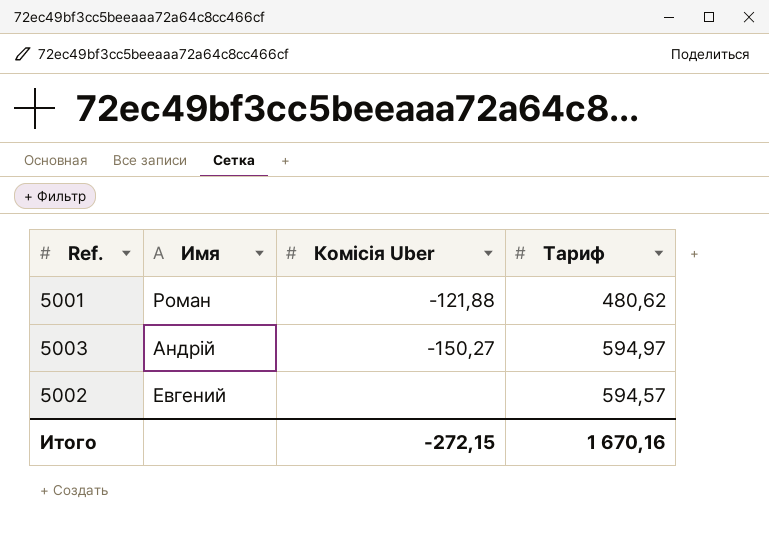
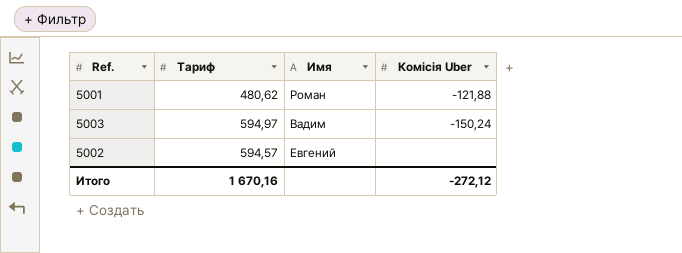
column Тариф | position: 4 -> 2
5003 | Имя: Андрій -> Вадим
5003 | Комісія Uber: -150,27 -> -150,24
Итого | Комісія Uber: -272,15 -> -272,12

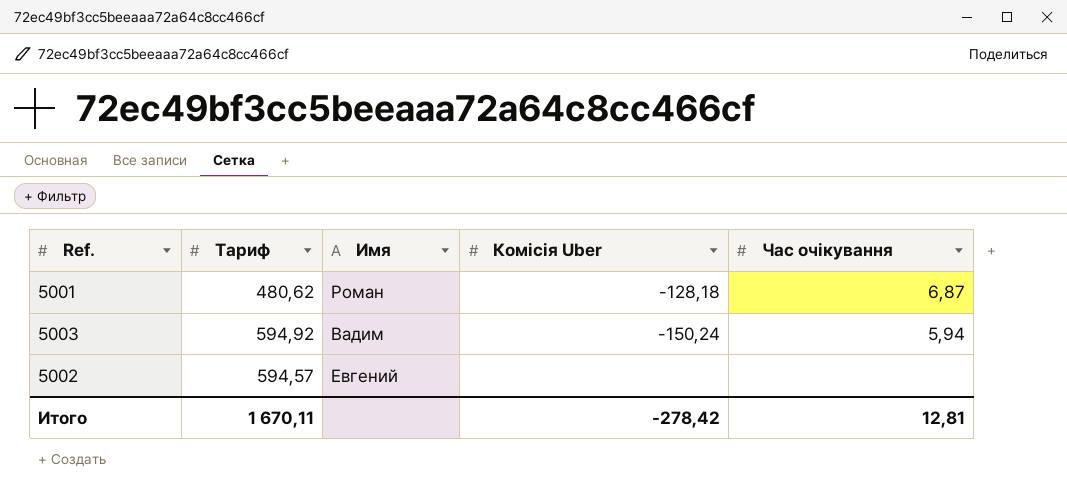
column Час очікування | position: none -> 5
5001 | Комісія Uber: -121,88 -> -128,18
5003 | Тариф: 594,97 -> 594,92
Итого | Тариф: 1 670,16 -> 1 670,11
Итого | Комісія Uber: -272,12 -> -278,42

